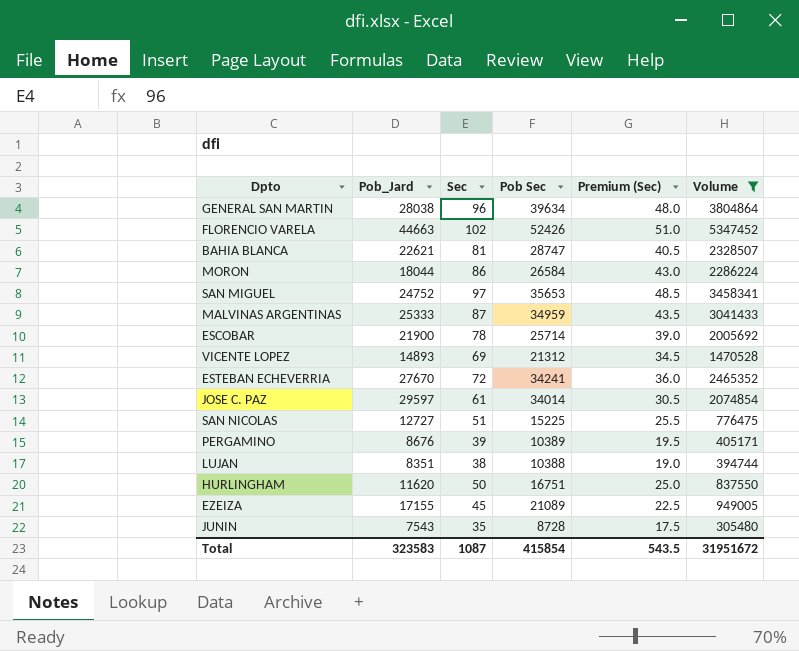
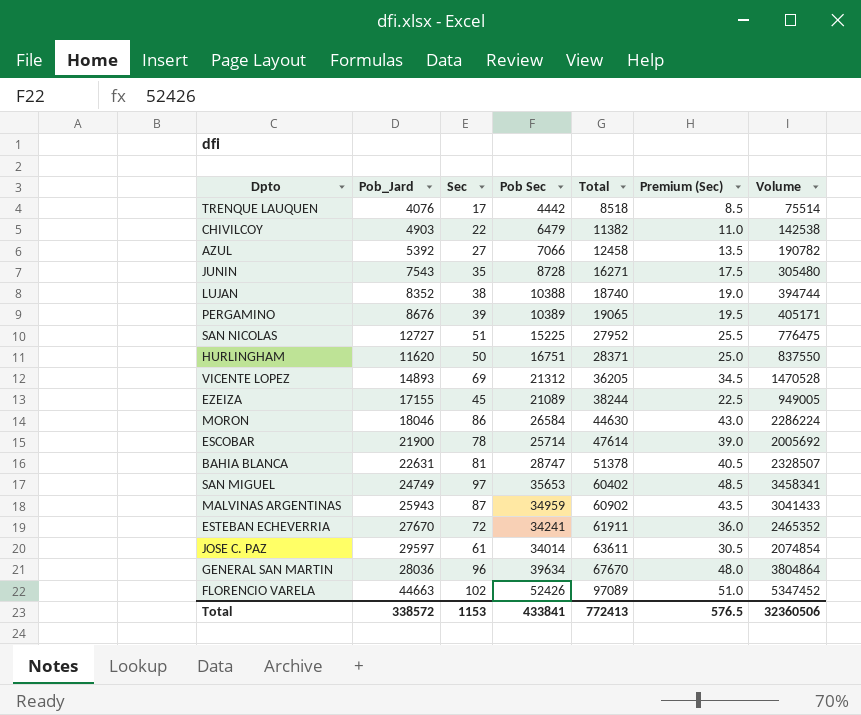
filter: Volume >= 305480 -> none
row order: none -> Total ascending
column Total | formula: none -> [Pob_Jard] + [Pob Sec]
LUJAN | Pob_Jard: 8351 -> 8352
MORON | Pob_Jard: 18044 -> 18046
BAHIA BLANCA | Pob_Jard: 22621 -> 22631
SAN MIGUEL | Pob_Jard: 24752 -> 24749
MALVINAS ARGENTINAS | Pob_Jard: 25333 -> 25943
GENERAL SAN MARTIN | Pob_Jard: 28038 -> 28036
Total | Pob_Jard: 323583 -> 338572
Total | Sec: 1087 -> 1153
Total | Pob Sec: 415854 -> 433841
Total | Premium (Sec): 543.5 -> 576.5
Total | Volume: 31951672 -> 32360506

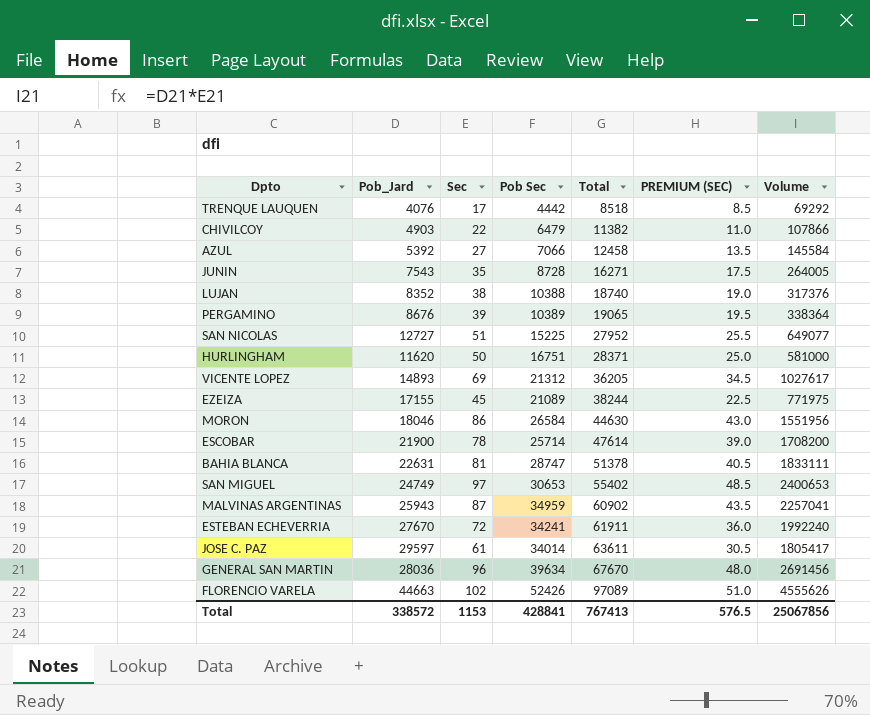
column name: Premium (Sec) -> PREMIUM (SEC)
column Volume | formula: [Sec] * [Pob Sec] -> [Pob_Jard] * [Sec]
SAN MIGUEL | Pob Sec: 35653 -> 30653
SAN MIGUEL | Total: 60402 -> 55402
Total | Pob Sec: 433841 -> 428841
Total | Total: 772413 -> 767413
Total | Volume: 32360506 -> 25067856

